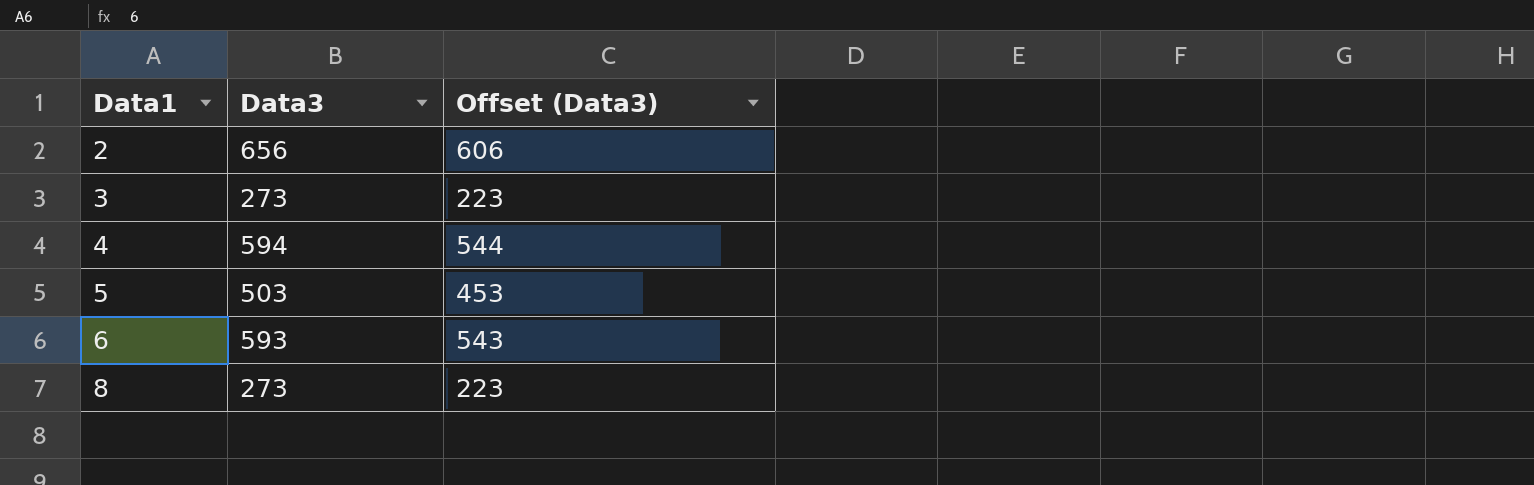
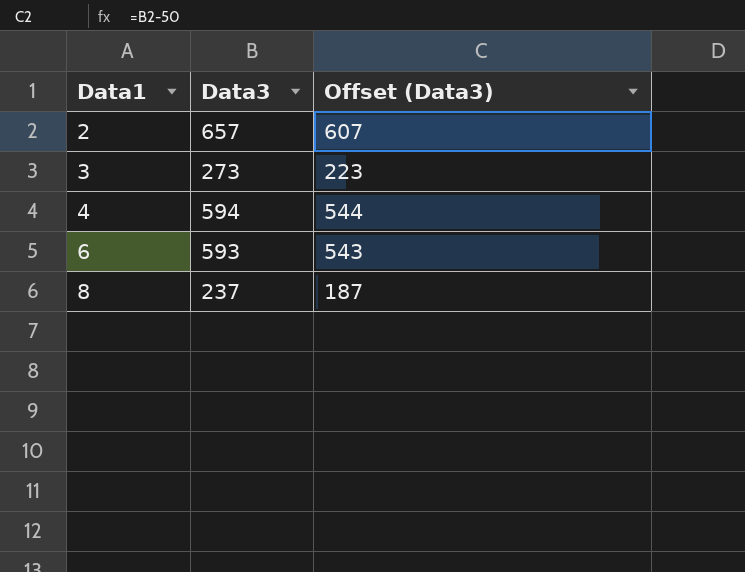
row 5: 503 | 453 -> none
2 | Data3: 656 -> 657
2 | Offset (Data3): 606 -> 607
8 | Data3: 273 -> 237
8 | Offset (Data3): 223 -> 187

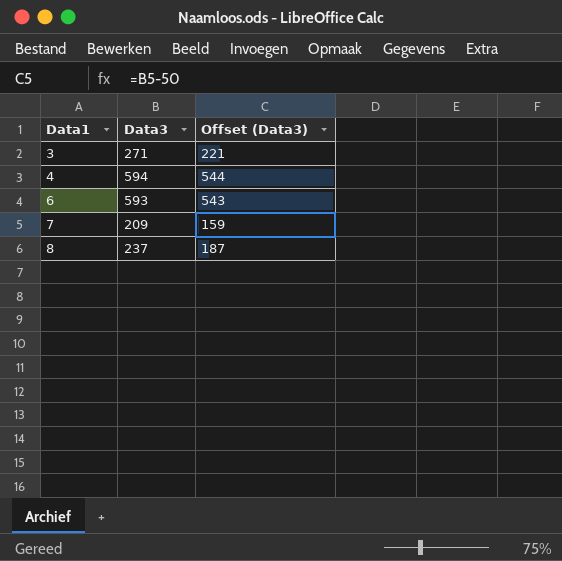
row 2: 657 | 607 -> none
3 | Data3: 273 -> 271
3 | Offset (Data3): 223 -> 221
row 7: none -> 209 | 159

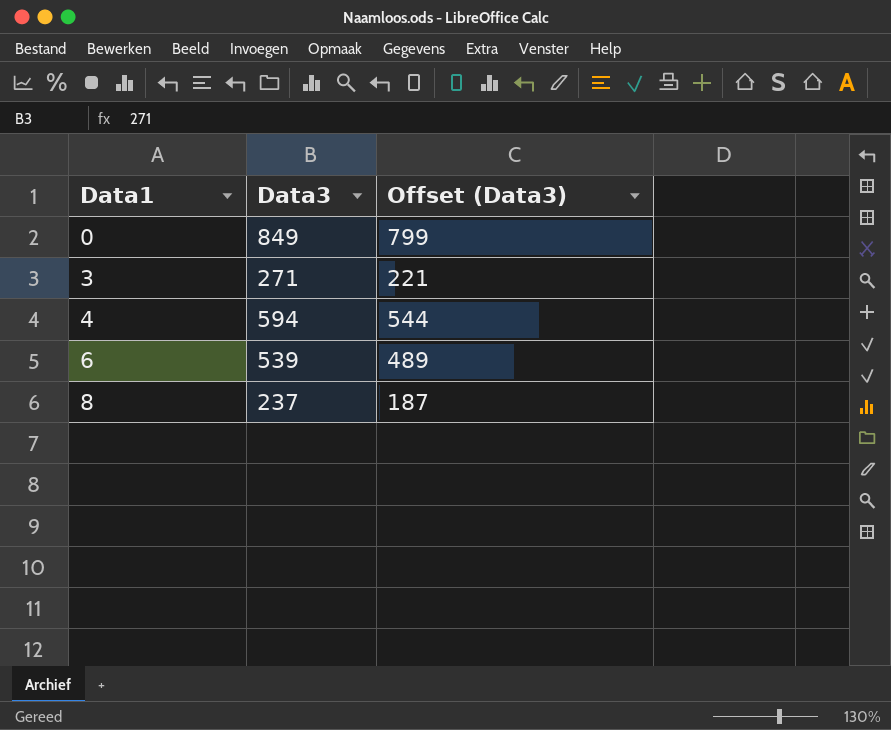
row 7: 209 | 159 -> none
row 0: none -> 849 | 799
6 | Data3: 593 -> 539
6 | Offset (Data3): 543 -> 489

